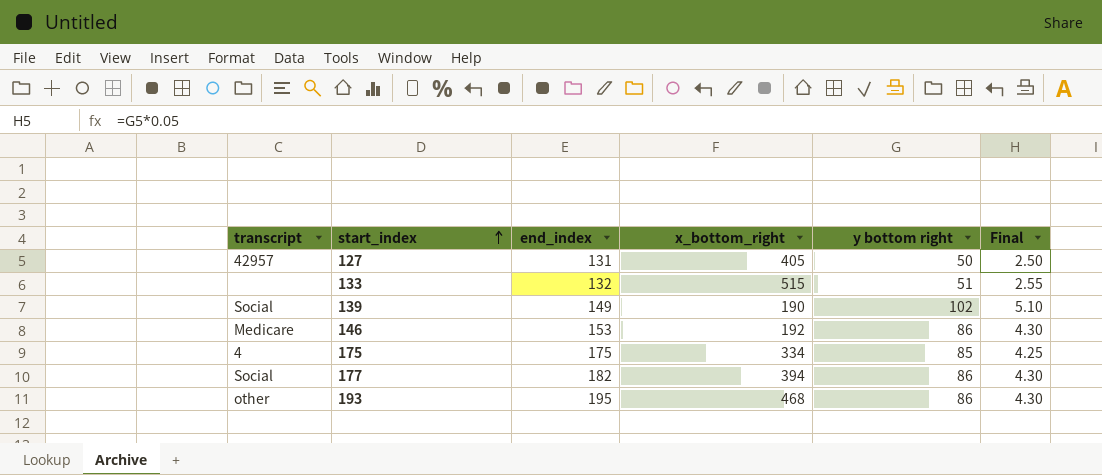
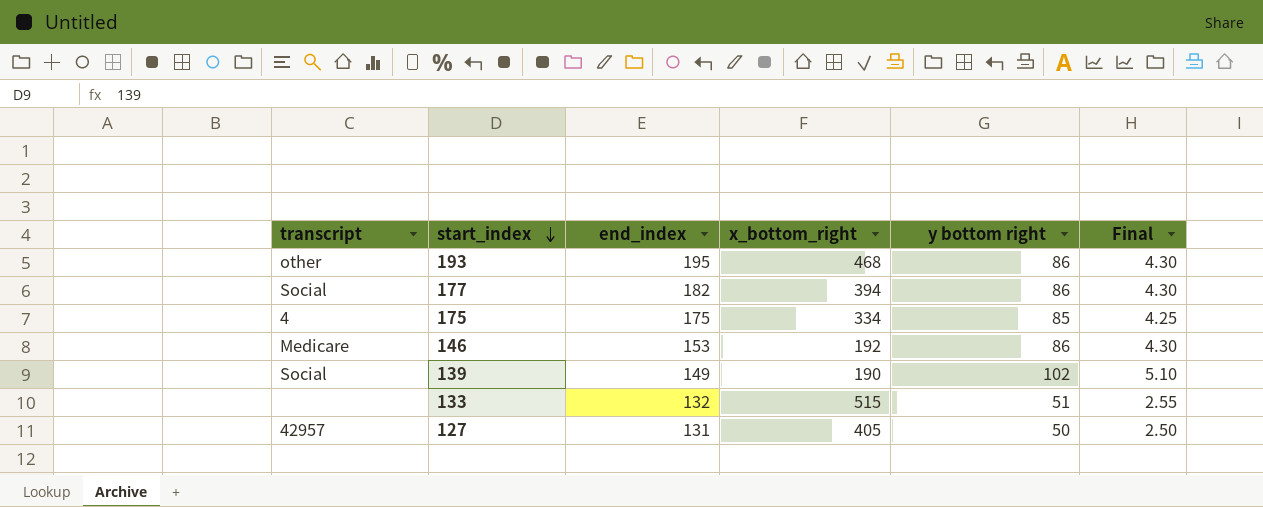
row order: start_index ascending -> start_index descending

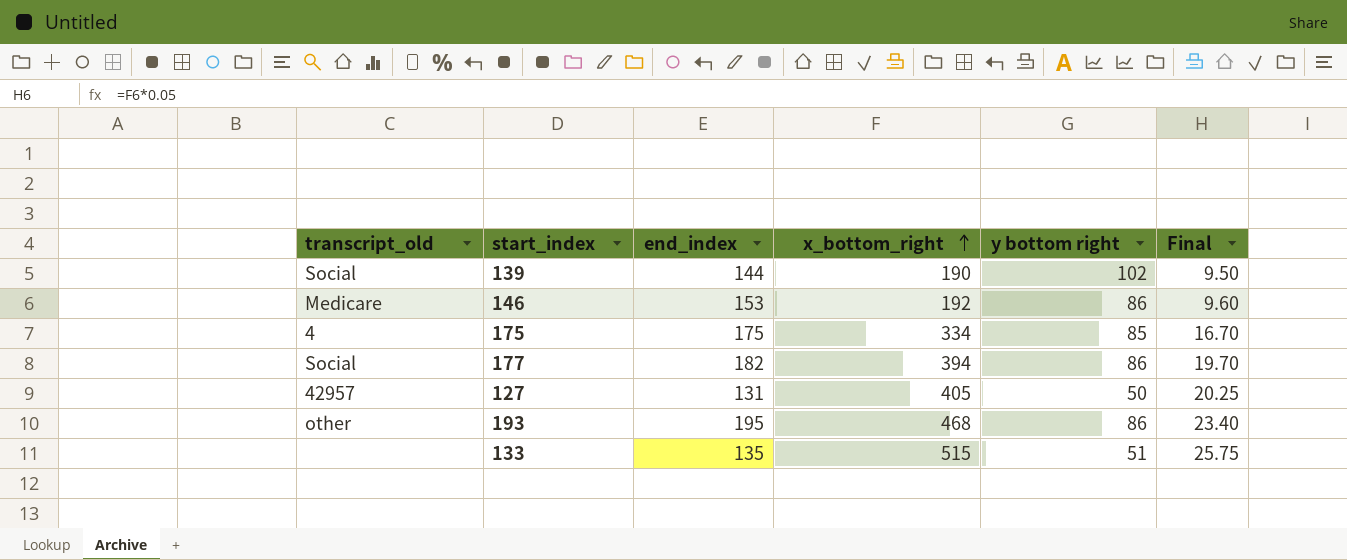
row order: start_index descending -> x_bottom_right ascending
column name: transcript -> transcript_old
column Final | formula: [y bottom right] * 0.05 -> [x_bottom_right] * 0.05
139 | end_index: 149 -> 144
133 | end_index: 132 -> 135

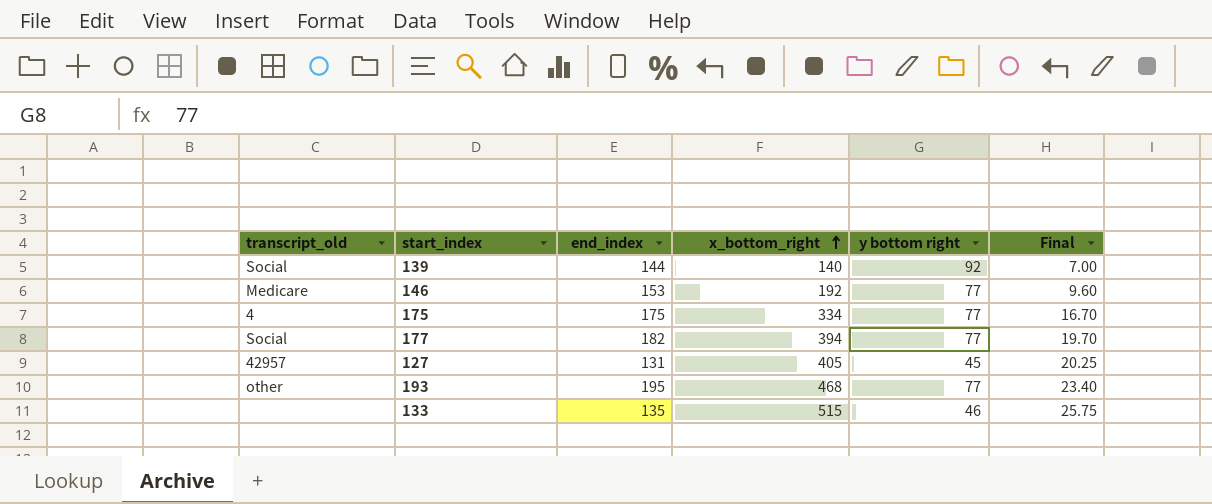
139 | x_bottom_right: 190 -> 140
139 | y bottom right: 102 -> 92
139 | Final: 9.50 -> 7.00
146 | y bottom right: 86 -> 77
175 | y bottom right: 85 -> 77
177 | y bottom right: 86 -> 77
127 | y bottom right: 50 -> 45
193 | y bottom right: 86 -> 77
133 | y bottom right: 51 -> 46

